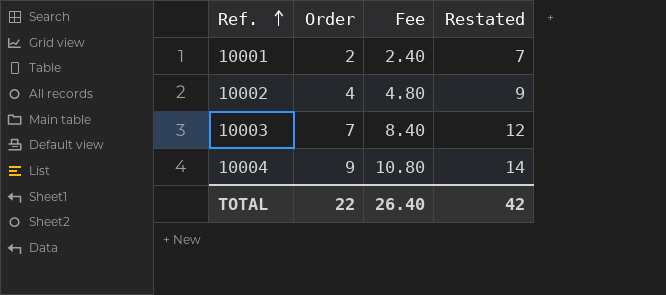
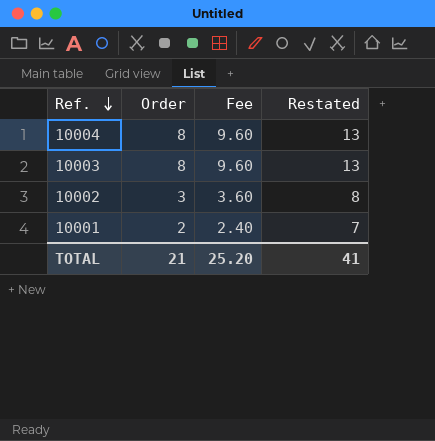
row order: Ref. ascending -> Ref. descending
10004 | Order: 9 -> 8
10004 | Fee: 10.80 -> 9.60
10004 | Restated: 14 -> 13
10003 | Order: 7 -> 8
10003 | Fee: 8.40 -> 9.60
10003 | Restated: 12 -> 13
10002 | Order: 4 -> 3
10002 | Fee: 4.80 -> 3.60
10002 | Restated: 9 -> 8
TOTAL | Order: 22 -> 21
TOTAL | Fee: 26.40 -> 25.20
TOTAL | Restated: 42 -> 41

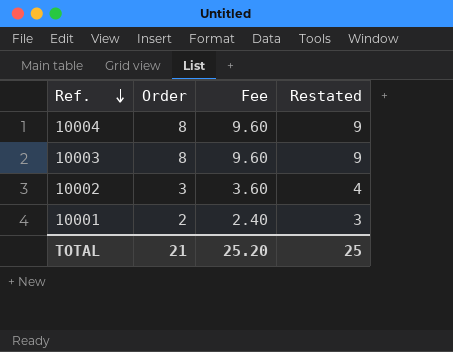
column Restated | formula: [Order] + 5 -> [Order] + 1
TOTAL | Restated: 41 -> 25

